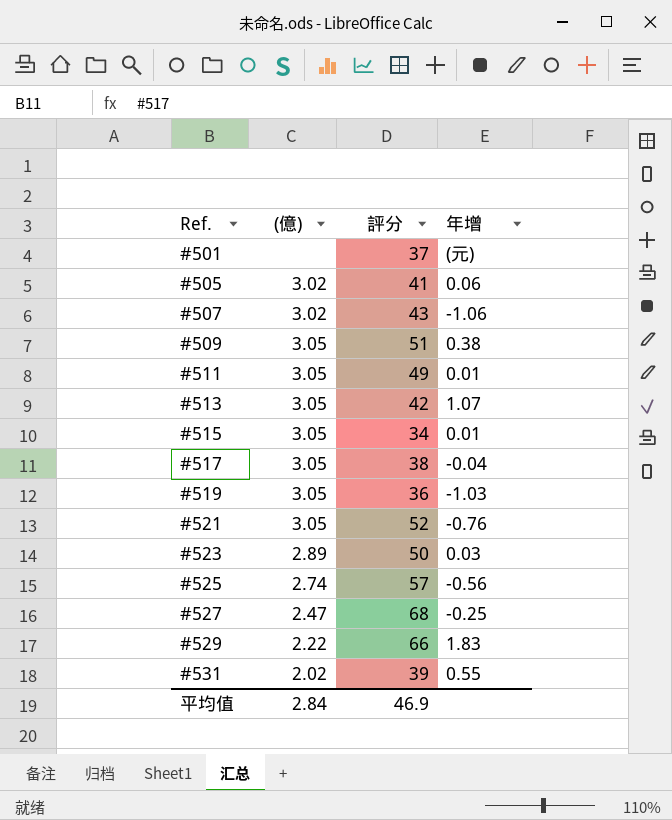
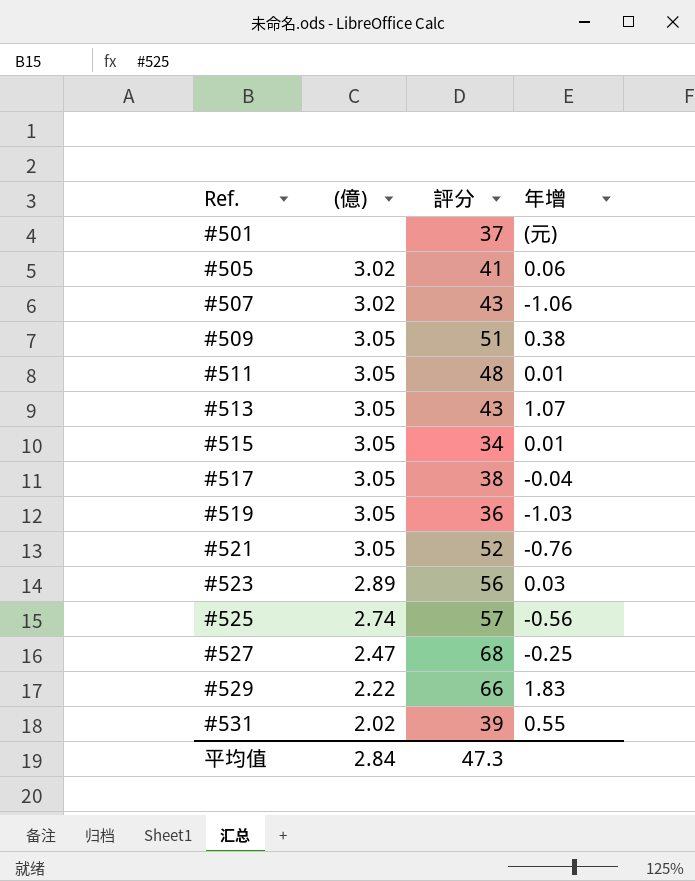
#511 | 評分: 49 -> 48
#513 | 評分: 42 -> 43
#523 | 評分: 50 -> 56
平均值 | 評分: 46.9 -> 47.3

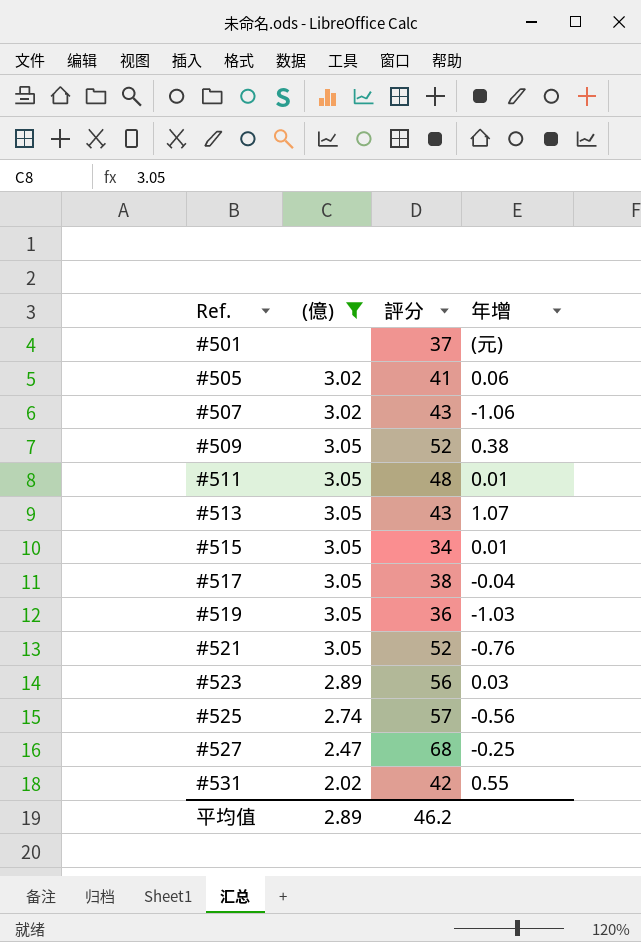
filter: none -> (億) != 2.22
#509 | 評分: 51 -> 52
#531 | 評分: 39 -> 42
平均值 | (億): 2.84 -> 2.89
平均值 | 評分: 47.3 -> 46.2

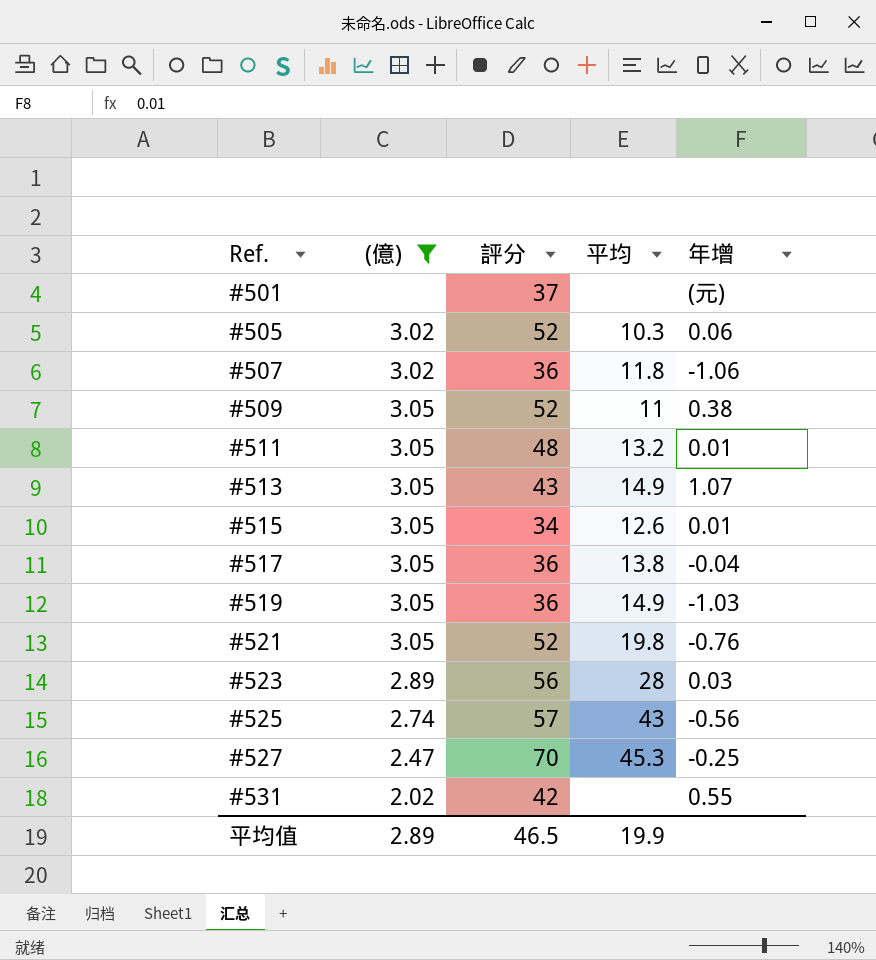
column 平均 | position: none -> 4
#505 | 評分: 41 -> 52
#507 | 評分: 43 -> 36
#517 | 評分: 38 -> 36
#527 | 評分: 68 -> 70
平均值 | 評分: 46.2 -> 46.5

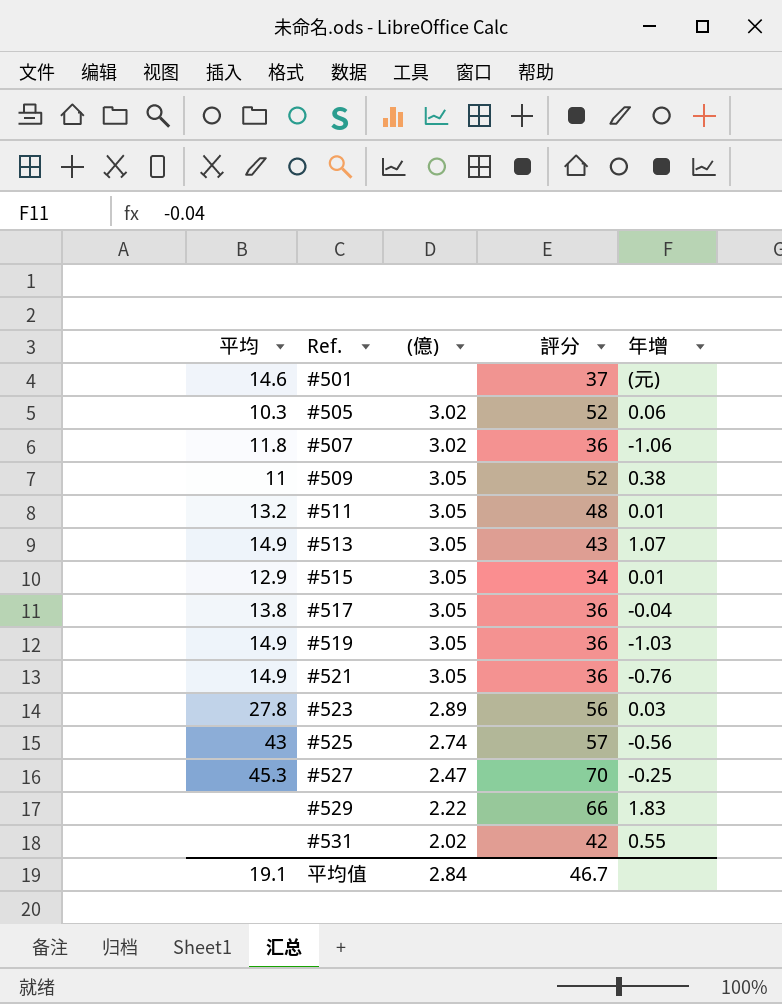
filter: (億) != 2.22 -> none
column 平均 | position: 4 -> 1
#501 | 平均: none -> 14.6
#515 | 平均: 12.6 -> 12.9
#521 | 平均: 19.8 -> 14.9
#521 | 評分: 52 -> 36
#523 | 平均: 28 -> 27.8
平均值 | 平均: 19.9 -> 19.1
平均值 | (億): 2.89 -> 2.84
平均值 | 評分: 46.5 -> 46.7

